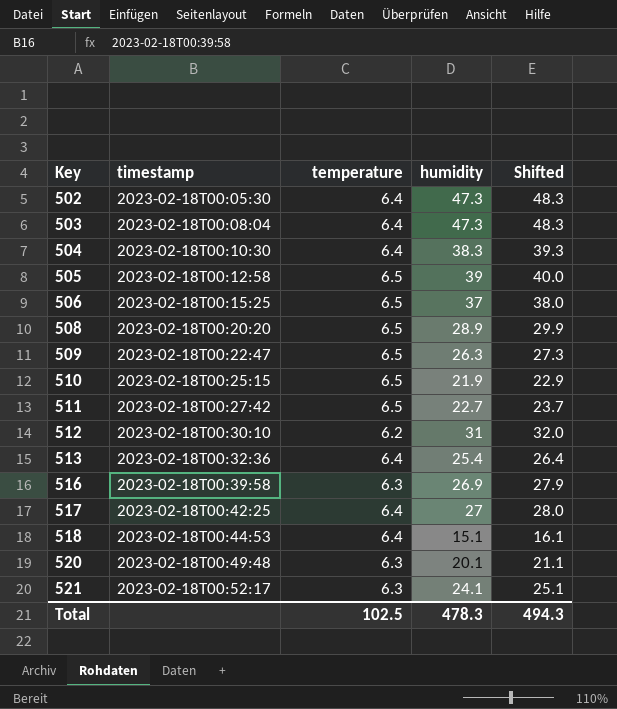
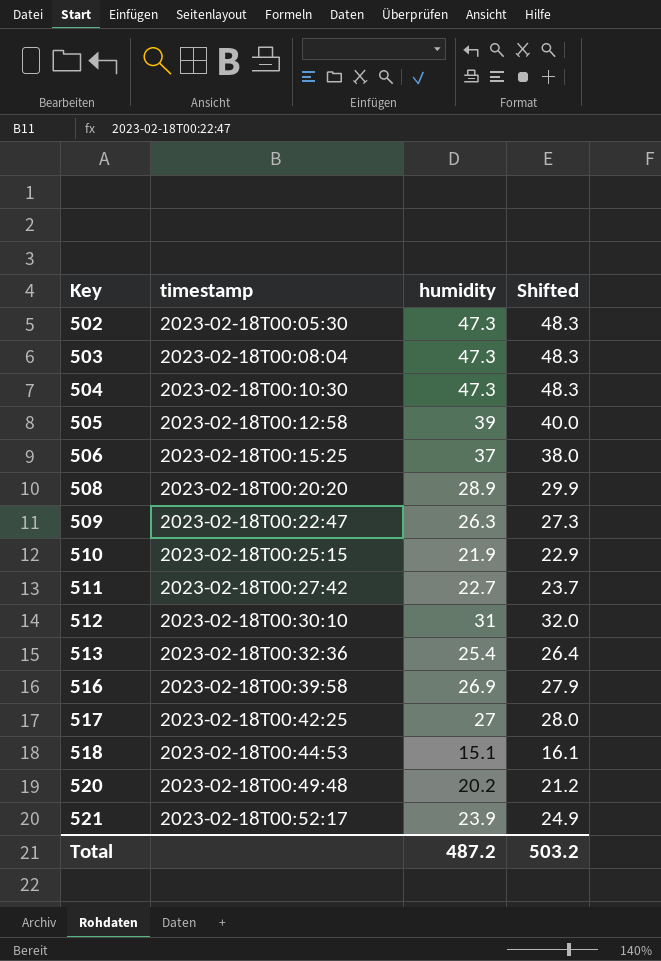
column temperature | position: 3 -> none
504 | humidity: 38.3 -> 47.3
504 | Shifted: 39.3 -> 48.3
520 | humidity: 20.1 -> 20.2
520 | Shifted: 21.1 -> 21.2
521 | humidity: 24.1 -> 23.9
521 | Shifted: 25.1 -> 24.9
Total | humidity: 478.3 -> 487.2
Total | Shifted: 494.3 -> 503.2

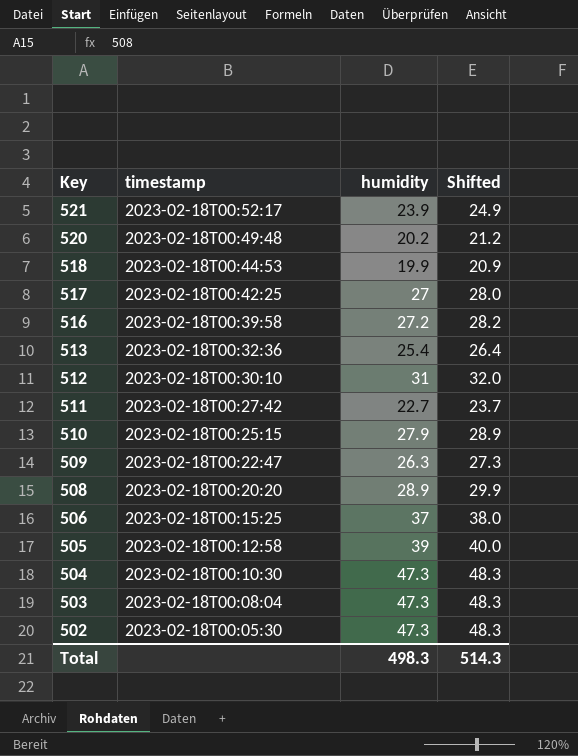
row order: Key ascending -> Key descending
518 | humidity: 15.1 -> 19.9
518 | Shifted: 16.1 -> 20.9
516 | humidity: 26.9 -> 27.2
516 | Shifted: 27.9 -> 28.2
510 | humidity: 21.9 -> 27.9
510 | Shifted: 22.9 -> 28.9
Total | humidity: 487.2 -> 498.3
Total | Shifted: 503.2 -> 514.3

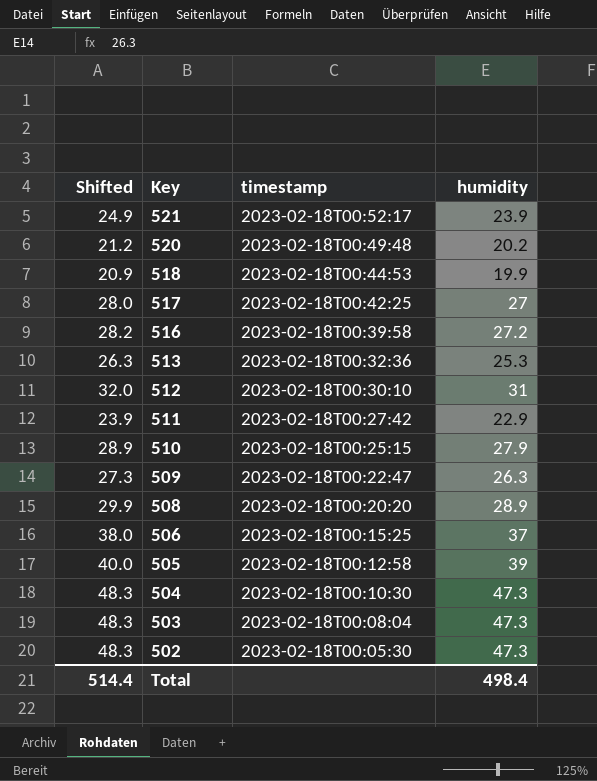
column Shifted | position: 4 -> 1
513 | Shifted: 26.4 -> 26.3
513 | humidity: 25.4 -> 25.3
511 | Shifted: 23.7 -> 23.9
511 | humidity: 22.7 -> 22.9
Total | Shifted: 514.3 -> 514.4
Total | humidity: 498.3 -> 498.4

